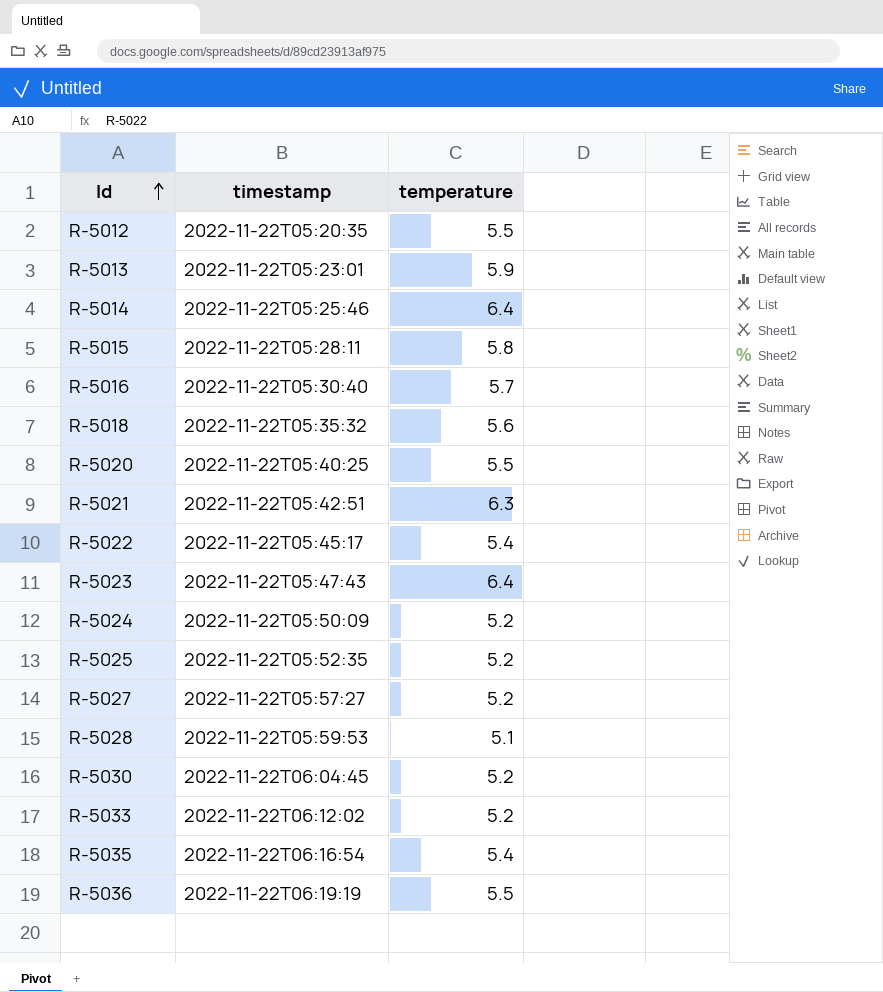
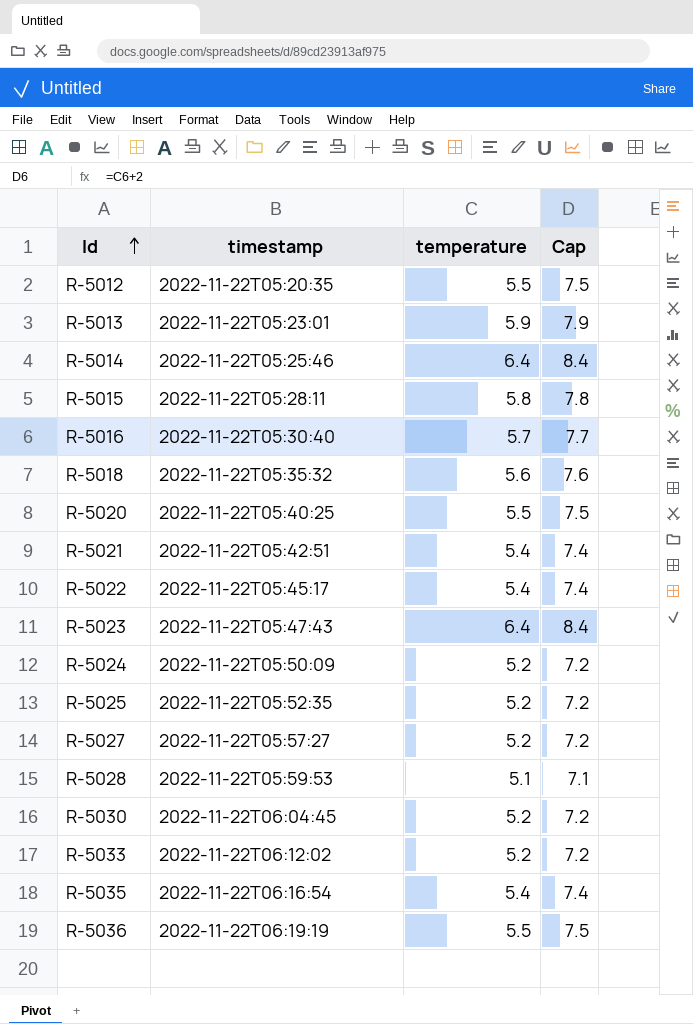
column Cap | formula: none -> [temperature] + 2
R-5021 | temperature: 6.3 -> 5.4

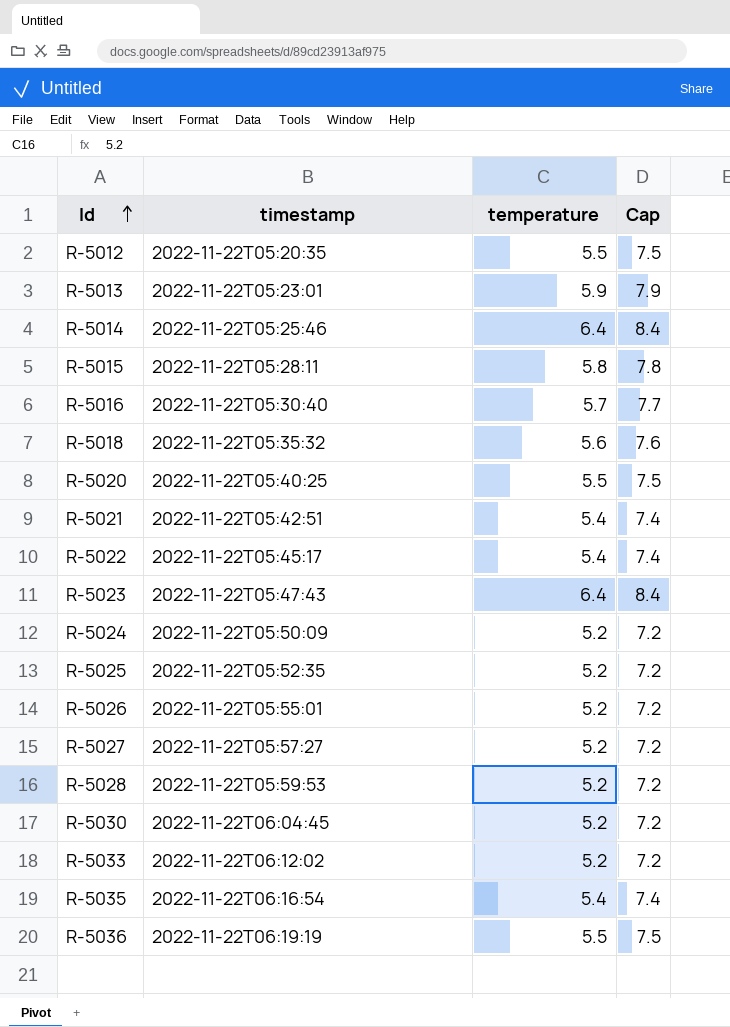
row R-5026: none -> 2022-11-22T05:55:01 | 5.2 | 7.2
R-5028 | temperature: 5.1 -> 5.2
R-5028 | Cap: 7.1 -> 7.2

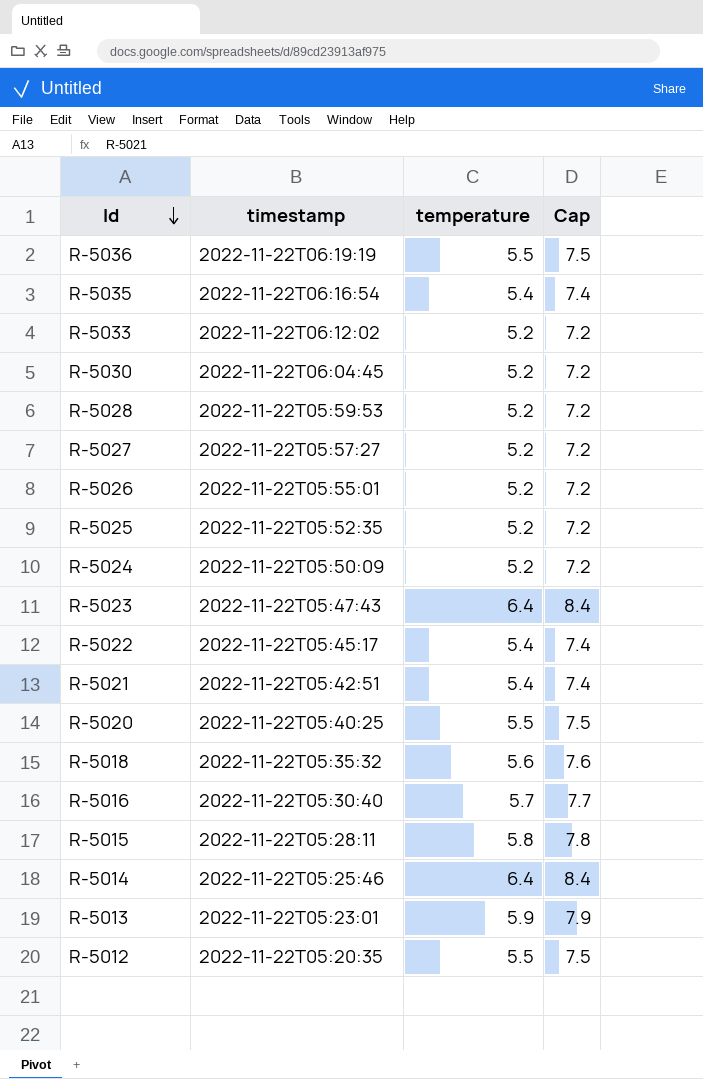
row order: Id ascending -> Id descending

